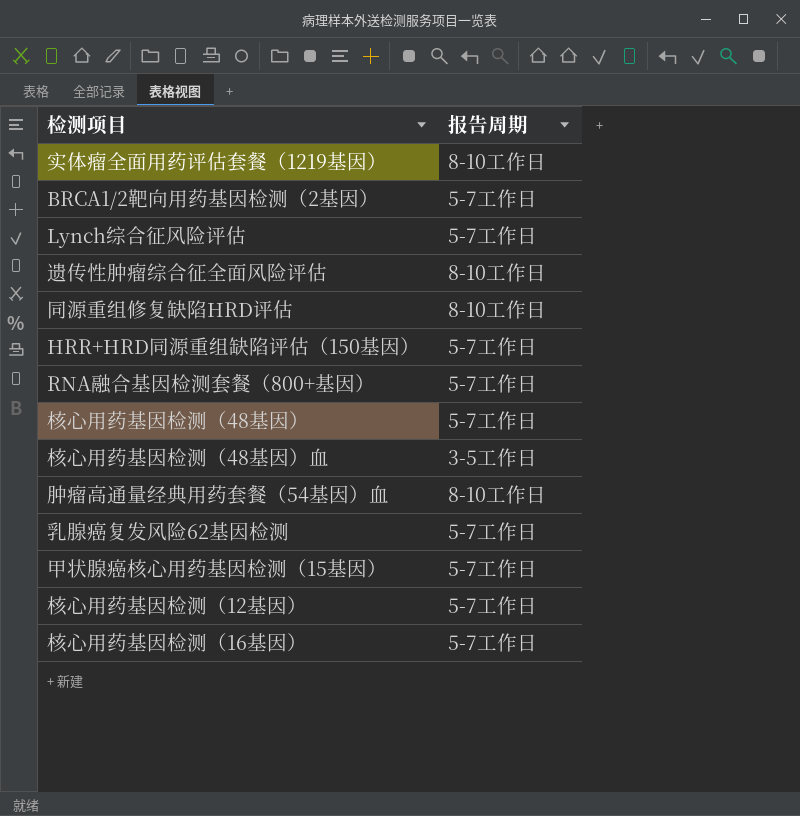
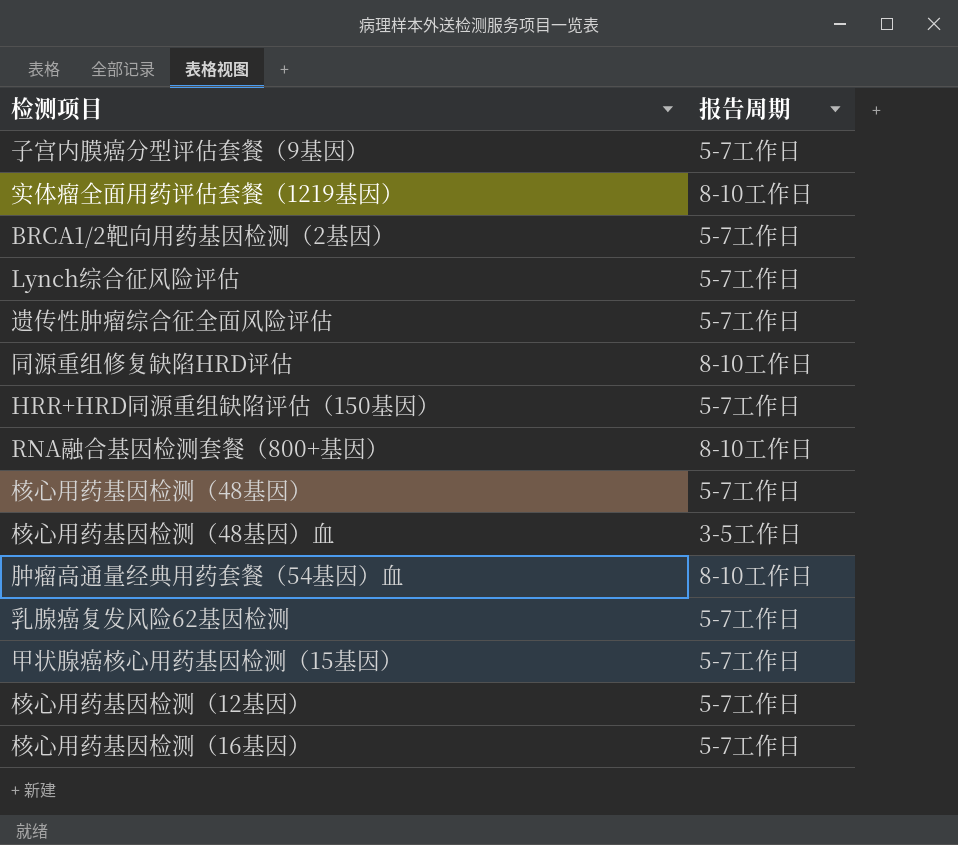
row 子宫内膜癌分型评估套餐（9基因）: none -> 5-7工作日
遗传性肿瘤综合征全面风险评估 | 报告周期: 8-10工作日 -> 5-7工作日
RNA融合基因检测套餐（800+基因） | 报告周期: 5-7工作日 -> 8-10工作日

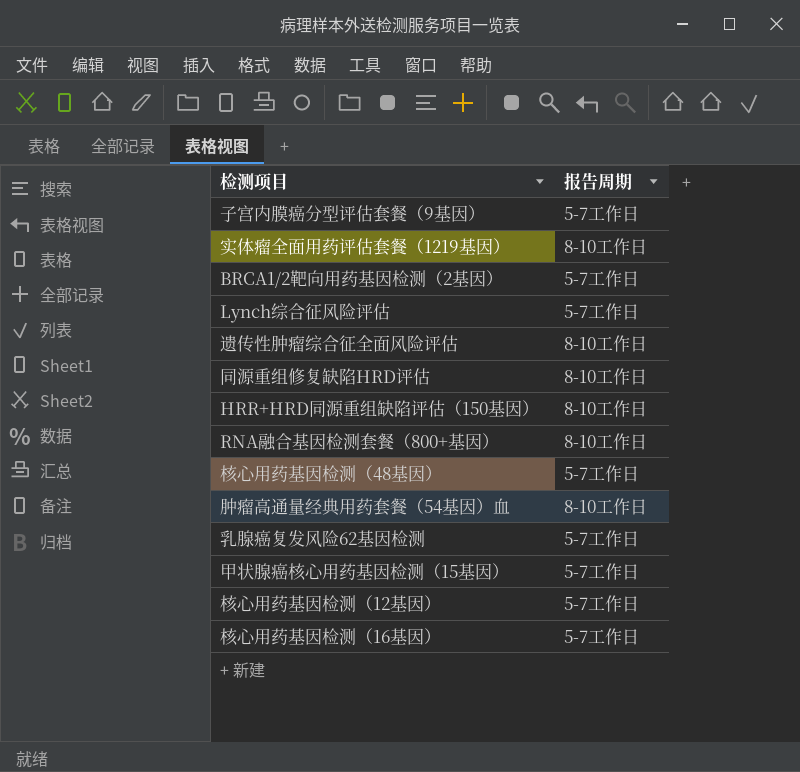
row 核心用药基因检测（48基因）血: 3-5工作日 -> none
遗传性肿瘤综合征全面风险评估 | 报告周期: 5-7工作日 -> 8-10工作日
HRR+HRD同源重组缺陷评估（150基因） | 报告周期: 5-7工作日 -> 8-10工作日

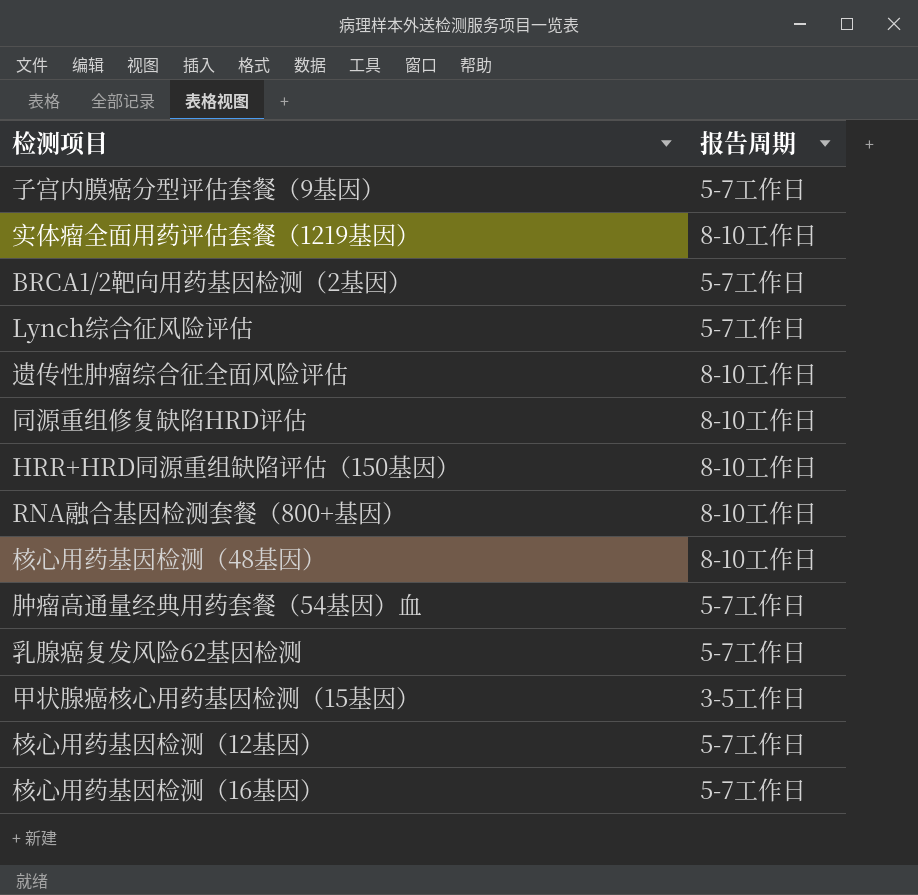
核心用药基因检测（48基因） | 报告周期: 5-7工作日 -> 8-10工作日
肿瘤高通量经典用药套餐（54基因）血 | 报告周期: 8-10工作日 -> 5-7工作日
甲状腺癌核心用药基因检测（15基因） | 报告周期: 5-7工作日 -> 3-5工作日

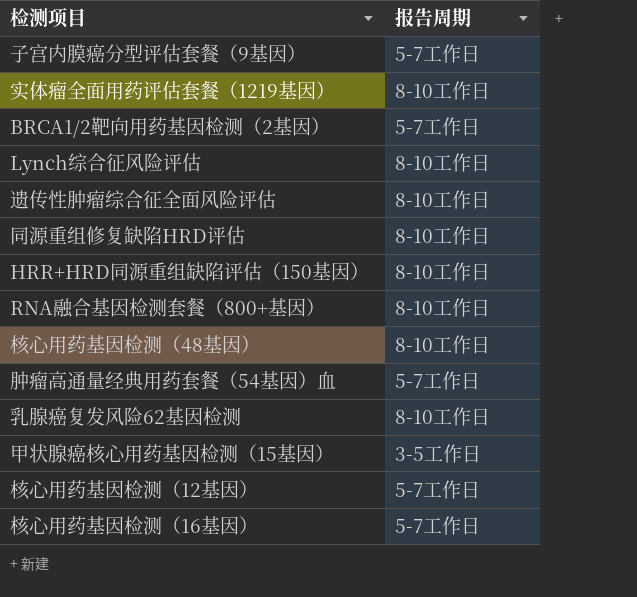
Lynch综合征风险评估 | 报告周期: 5-7工作日 -> 8-10工作日
乳腺癌复发风险62基因检测 | 报告周期: 5-7工作日 -> 8-10工作日

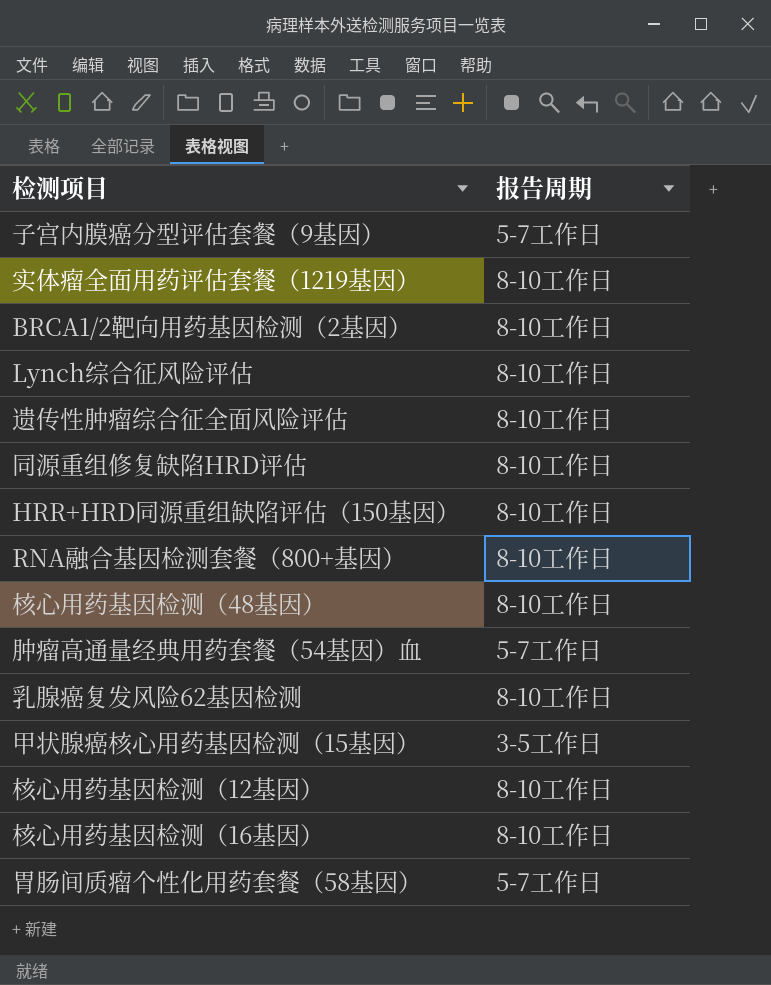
BRCA1/2靶向用药基因检测（2基因） | 报告周期: 5-7工作日 -> 8-10工作日
核心用药基因检测（12基因） | 报告周期: 5-7工作日 -> 8-10工作日
核心用药基因检测（16基因） | 报告周期: 5-7工作日 -> 8-10工作日
row 胃肠间质瘤个性化用药套餐（58基因）: none -> 5-7工作日

